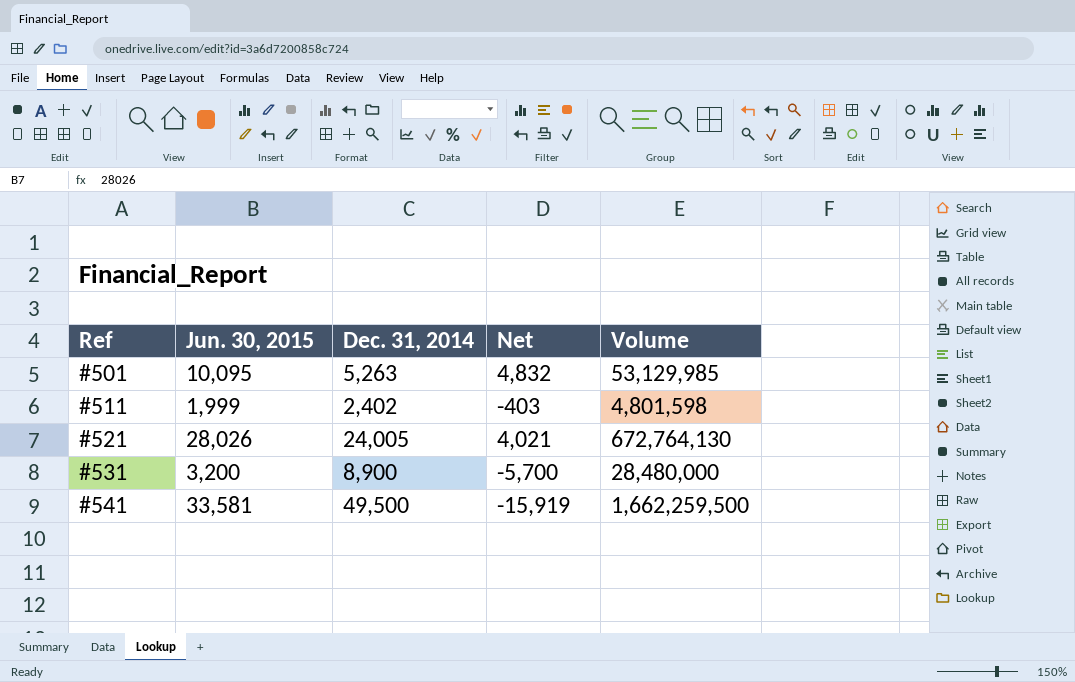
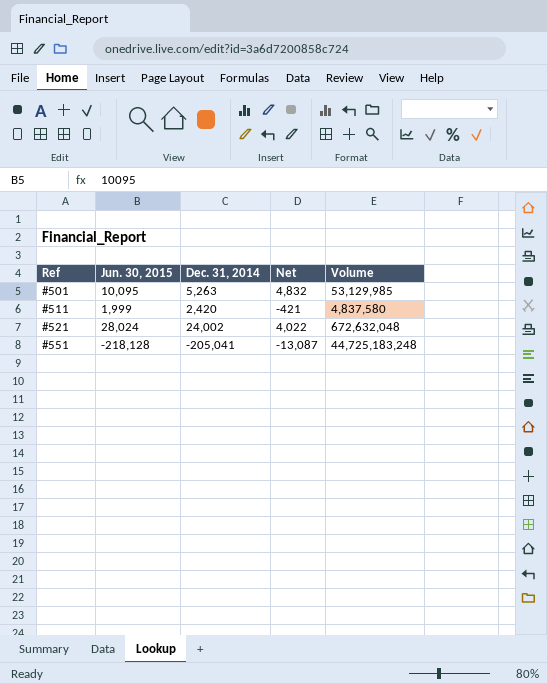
row #531: 3,200 | 8,900 | -5,700 | 28,480,000 -> none
row #541: 33,581 | 49,500 | -15,919 | 1,662,259,500 -> none
#511 | Dec. 31, 2014: 2,402 -> 2,420
#511 | Net: -403 -> -421
#511 | Volume: 4,801,598 -> 4,837,580
#521 | Jun. 30, 2015: 28,026 -> 28,024
#521 | Dec. 31, 2014: 24,005 -> 24,002
#521 | Net: 4,021 -> 4,022
#521 | Volume: 672,764,130 -> 672,632,048
row #551: none -> -218,128 | -205,041 | -13,087 | 44,725,183,248

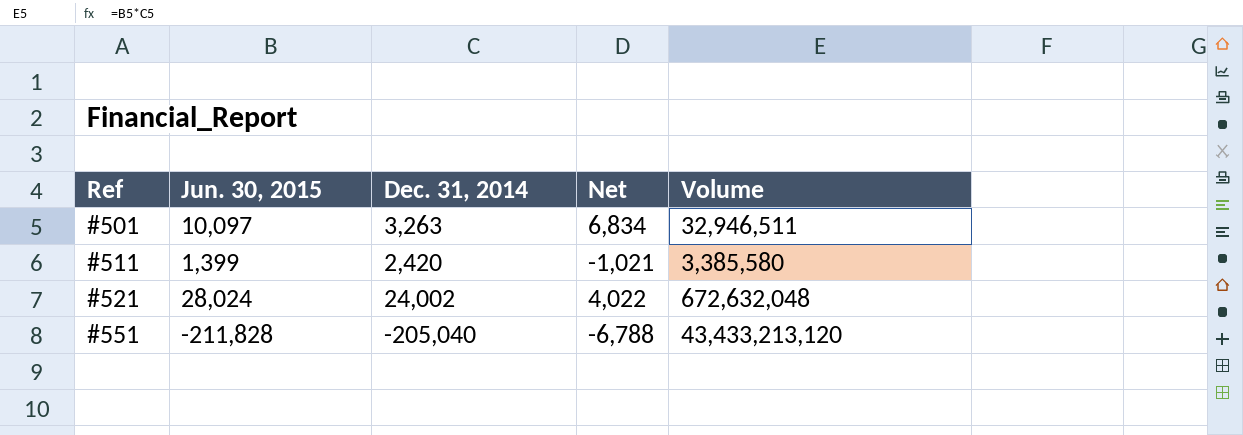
#501 | Jun. 30, 2015: 10,095 -> 10,097
#501 | Dec. 31, 2014: 5,263 -> 3,263
#501 | Net: 4,832 -> 6,834
#501 | Volume: 53,129,985 -> 32,946,511
#511 | Jun. 30, 2015: 1,999 -> 1,399
#511 | Net: -421 -> -1,021
#511 | Volume: 4,837,580 -> 3,385,580
#551 | Jun. 30, 2015: -218,128 -> -211,828
#551 | Dec. 31, 2014: -205,041 -> -205,040
#551 | Net: -13,087 -> -6,788
#551 | Volume: 44,725,183,248 -> 43,433,213,120

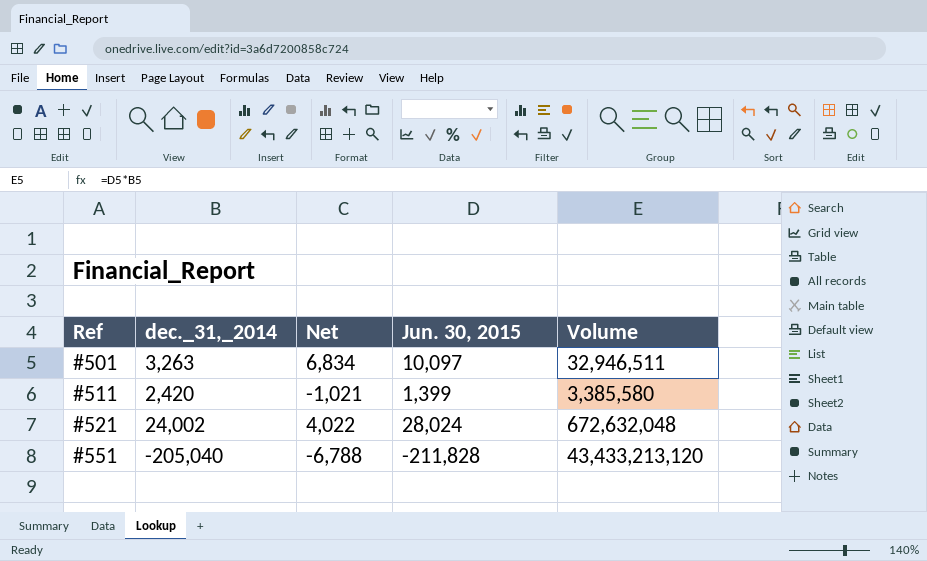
column name: Dec. 31, 2014 -> dec._31,_2014
column Jun. 30, 2015 | position: 2 -> 4

